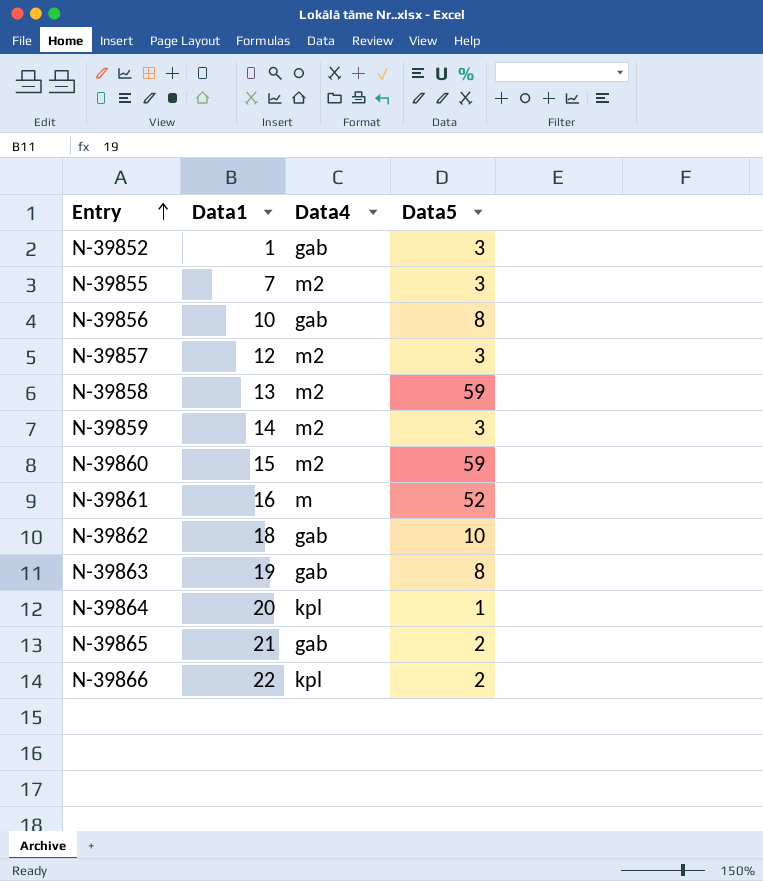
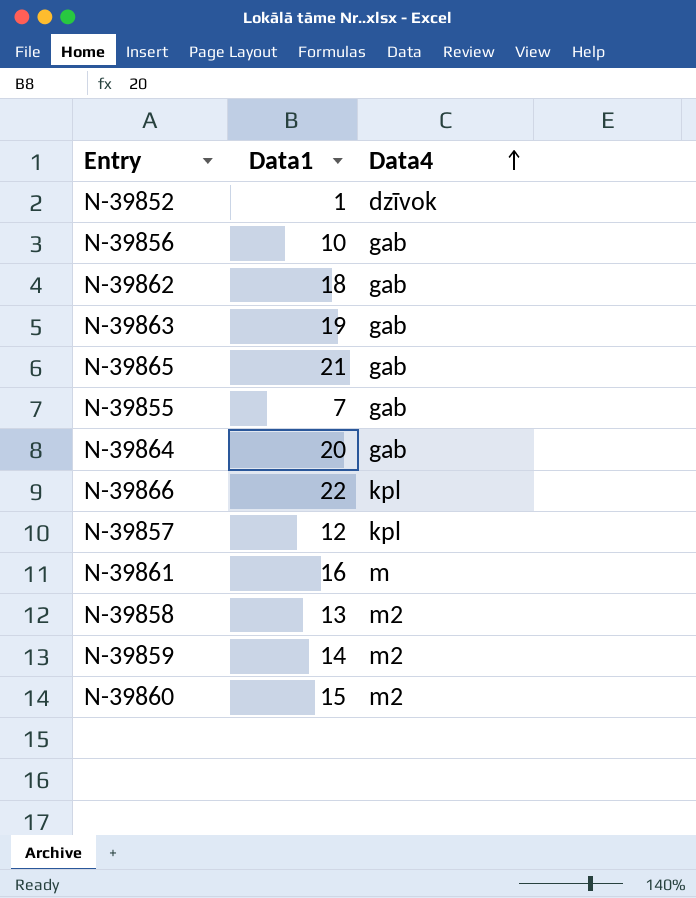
row order: Entry ascending -> Data4 ascending
column Data5 | position: 4 -> none
N-39852 | Data4: gab -> dzīvok
N-39855 | Data4: m2 -> gab
N-39864 | Data4: kpl -> gab
N-39857 | Data4: m2 -> kpl

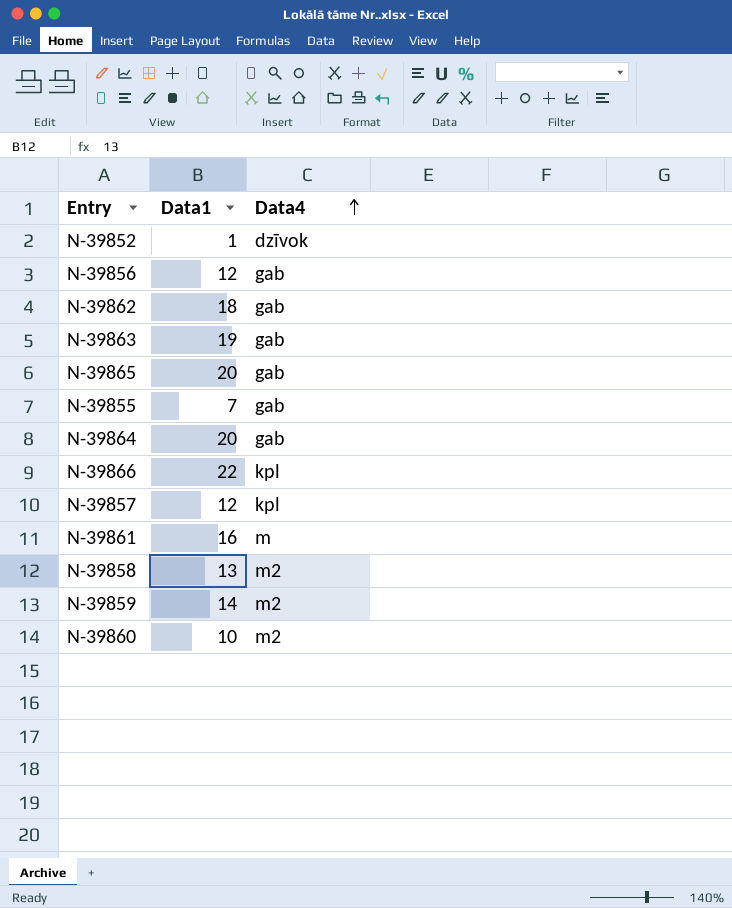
N-39856 | Data1: 10 -> 12
N-39865 | Data1: 21 -> 20
N-39860 | Data1: 15 -> 10

